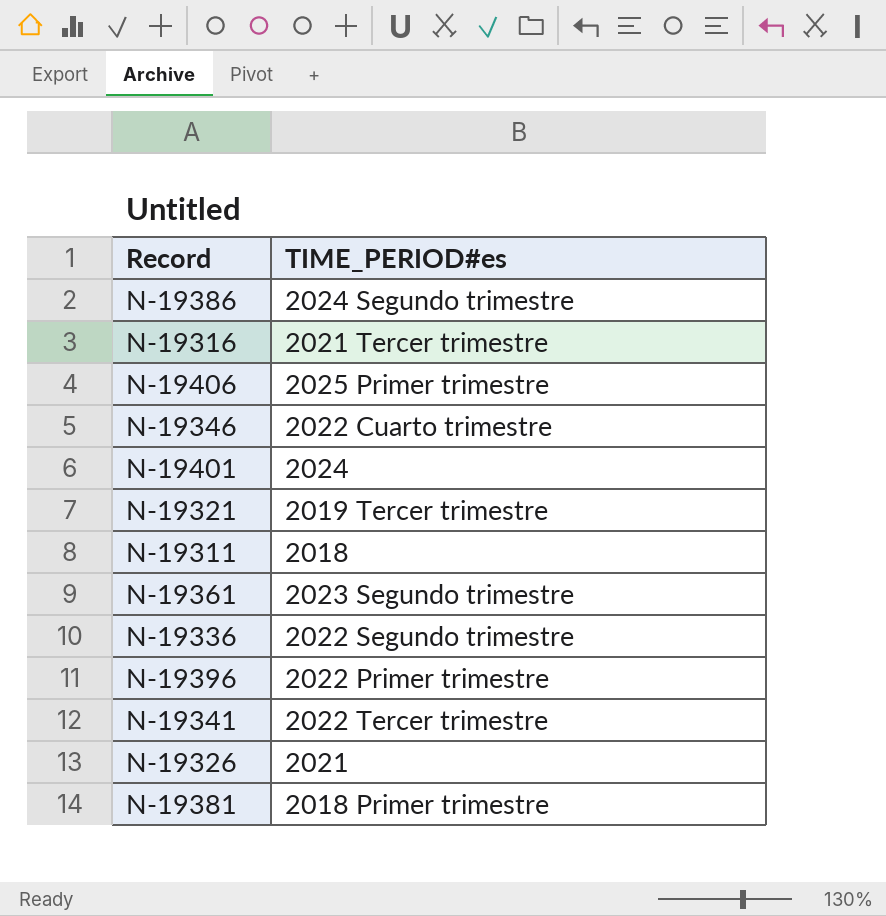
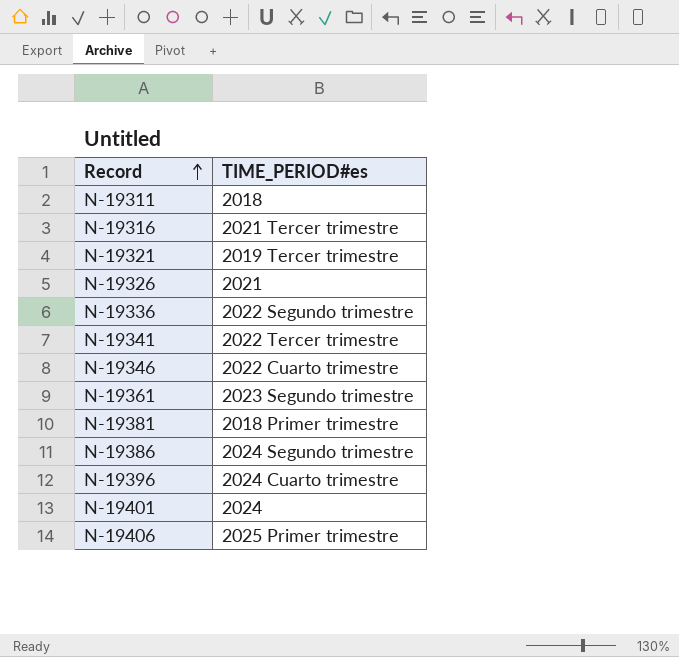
row order: none -> Record ascending
N-19396 | TIME_PERIOD#es: 2022 Primer trimestre -> 2024 Cuarto trimestre

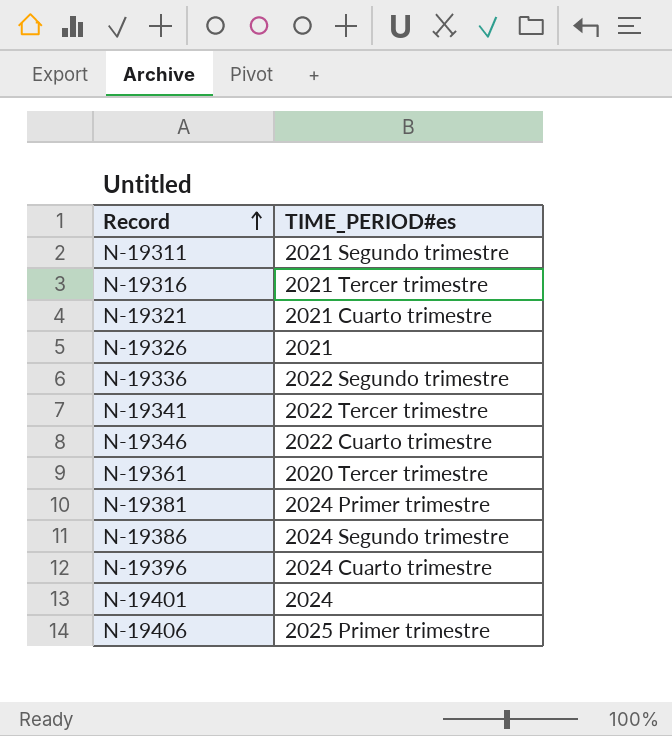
N-19311 | TIME_PERIOD#es: 2018 -> 2021 Segundo trimestre
N-19321 | TIME_PERIOD#es: 2019 Tercer trimestre -> 2021 Cuarto trimestre
N-19361 | TIME_PERIOD#es: 2023 Segundo trimestre -> 2020 Tercer trimestre
N-19381 | TIME_PERIOD#es: 2018 Primer trimestre -> 2024 Primer trimestre

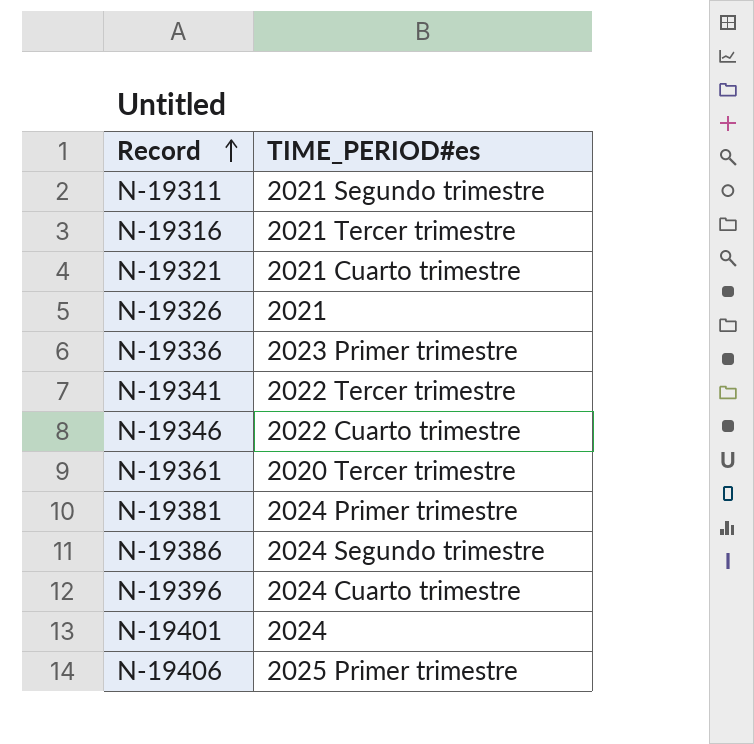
N-19336 | TIME_PERIOD#es: 2022 Segundo trimestre -> 2023 Primer trimestre

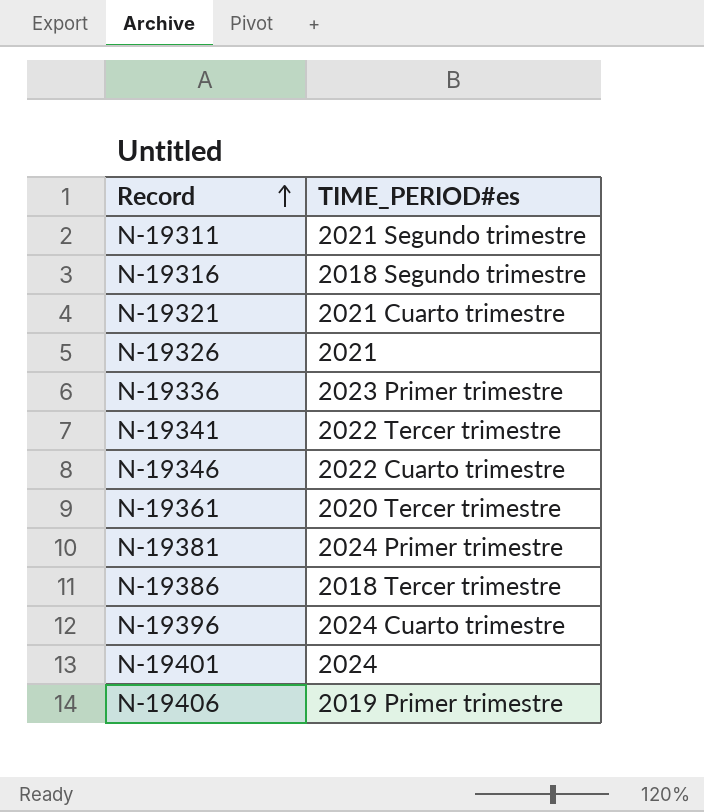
N-19316 | TIME_PERIOD#es: 2021 Tercer trimestre -> 2018 Segundo trimestre
N-19386 | TIME_PERIOD#es: 2024 Segundo trimestre -> 2018 Tercer trimestre
N-19406 | TIME_PERIOD#es: 2025 Primer trimestre -> 2019 Primer trimestre

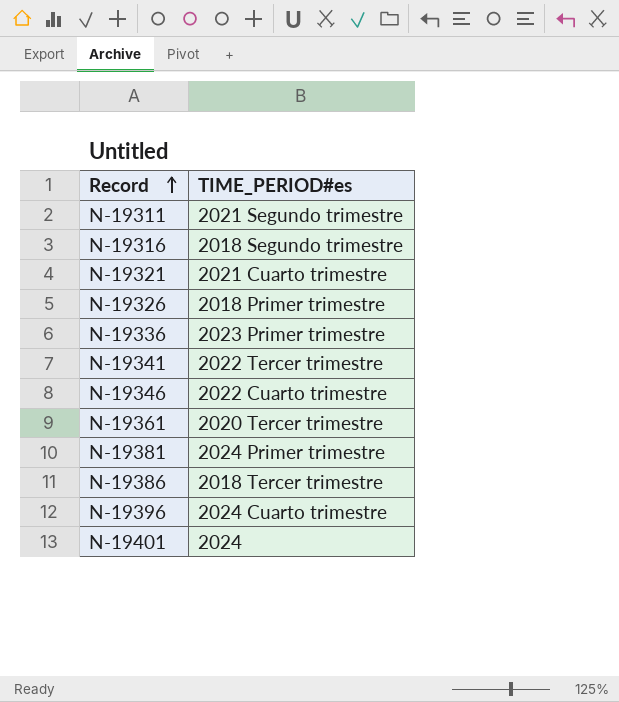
row N-19406: 2019 Primer trimestre -> none
N-19326 | TIME_PERIOD#es: 2021 -> 2018 Primer trimestre

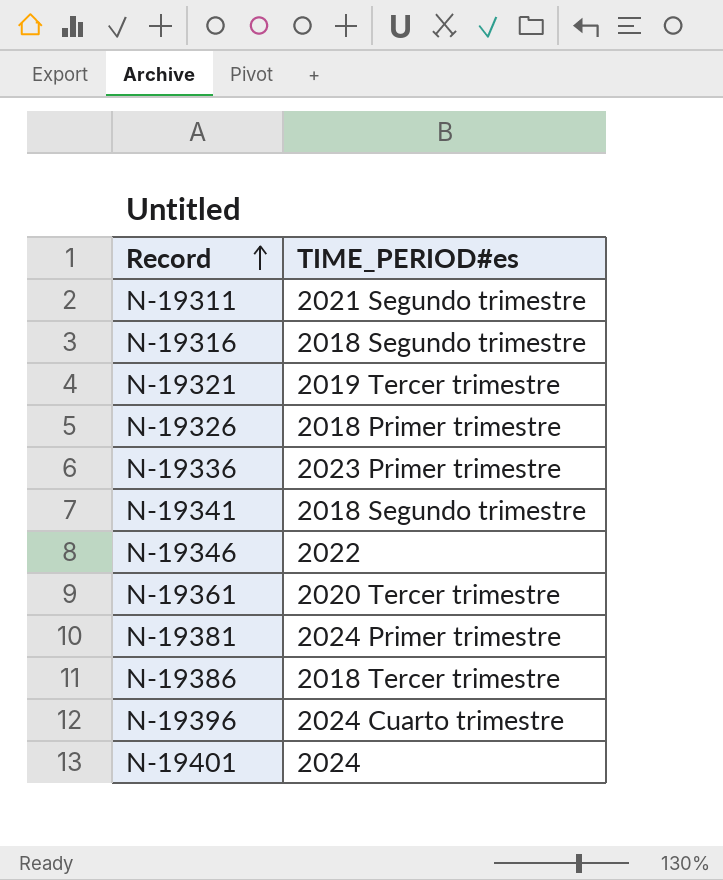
N-19321 | TIME_PERIOD#es: 2021 Cuarto trimestre -> 2019 Tercer trimestre
N-19341 | TIME_PERIOD#es: 2022 Tercer trimestre -> 2018 Segundo trimestre
N-19346 | TIME_PERIOD#es: 2022 Cuarto trimestre -> 2022

